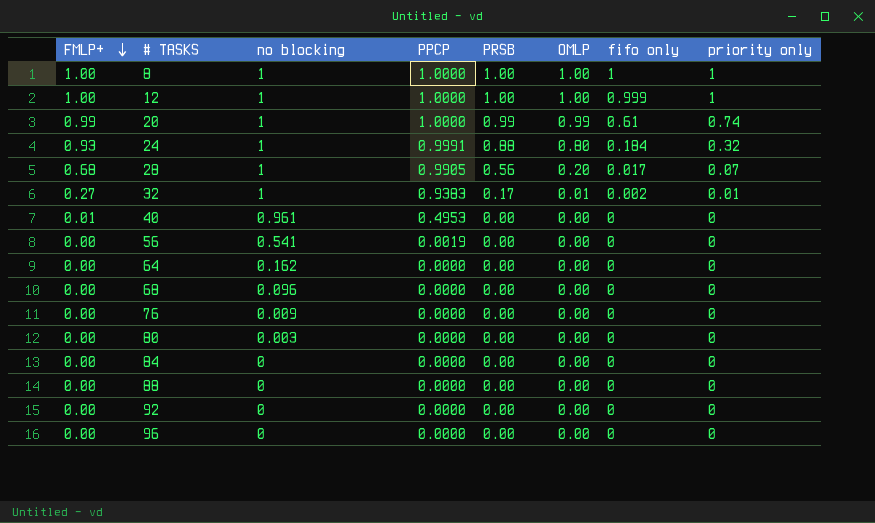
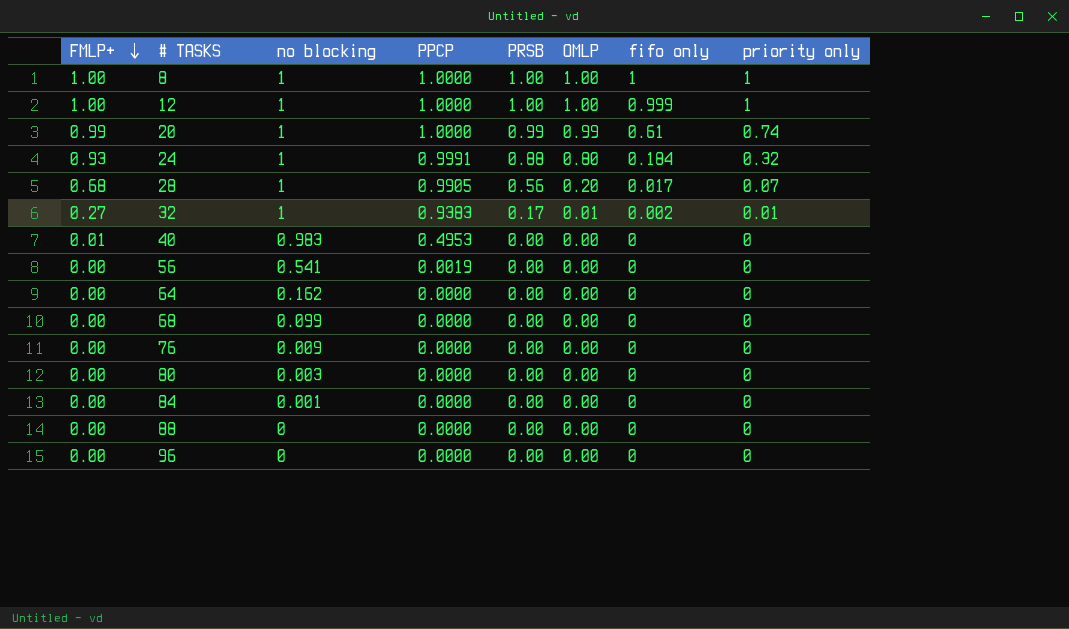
row 92: 0.00 | 0 | 0.0000 | 0.00 | 0.00 | 0 | 0 -> none
40 | no blocking: 0.961 -> 0.983
68 | no blocking: 0.096 -> 0.099
84 | no blocking: 0 -> 0.001

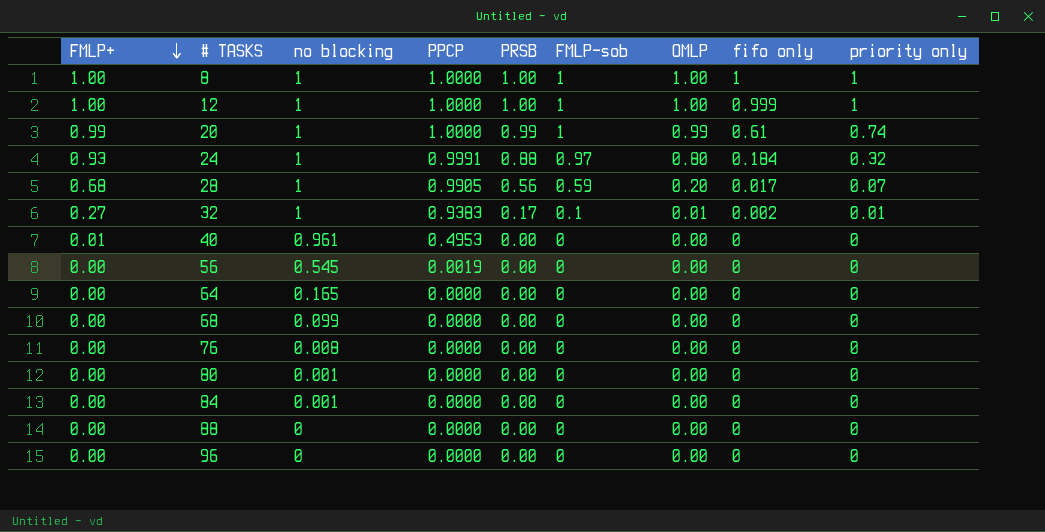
column FMLP-sob | position: none -> 6
40 | no blocking: 0.983 -> 0.961
56 | no blocking: 0.541 -> 0.545
64 | no blocking: 0.162 -> 0.165
76 | no blocking: 0.009 -> 0.008
80 | no blocking: 0.003 -> 0.001

